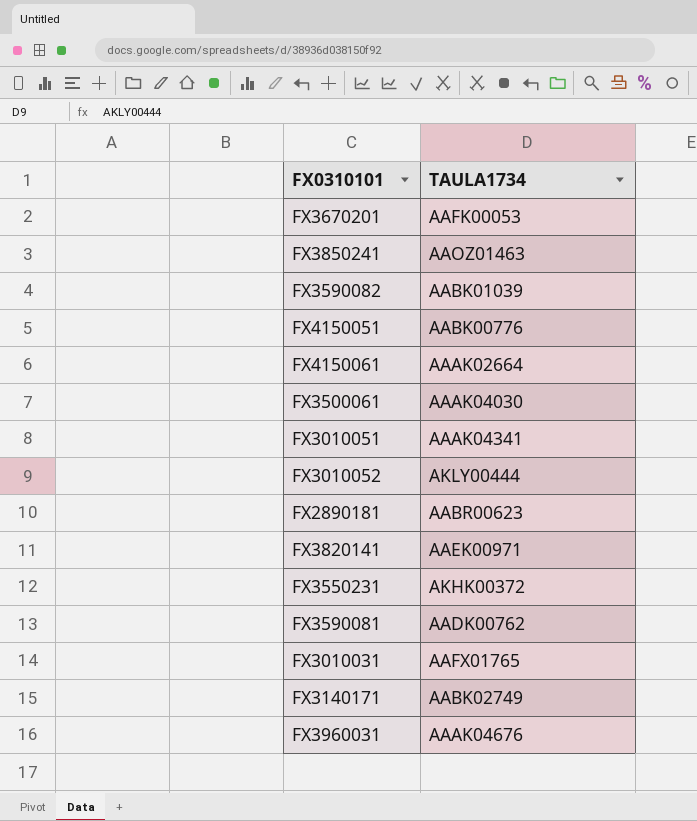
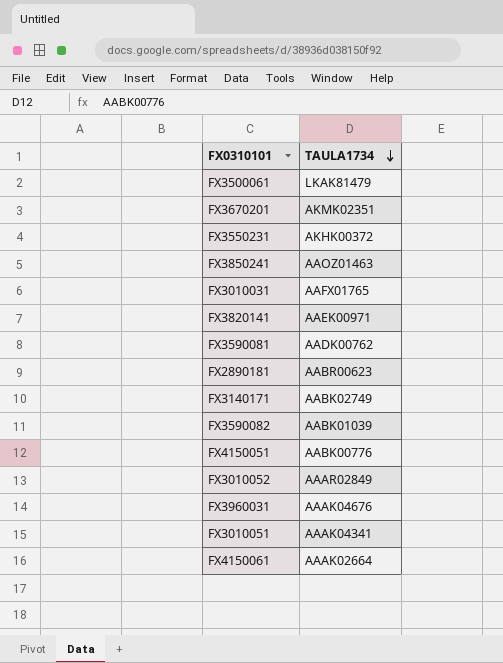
row order: none -> TAULA1734 descending
FX3500061 | TAULA1734: AAAK04030 -> LKAK81479
FX3670201 | TAULA1734: AAFK00053 -> AKMK02351
FX3010052 | TAULA1734: AKLY00444 -> AAAR02849

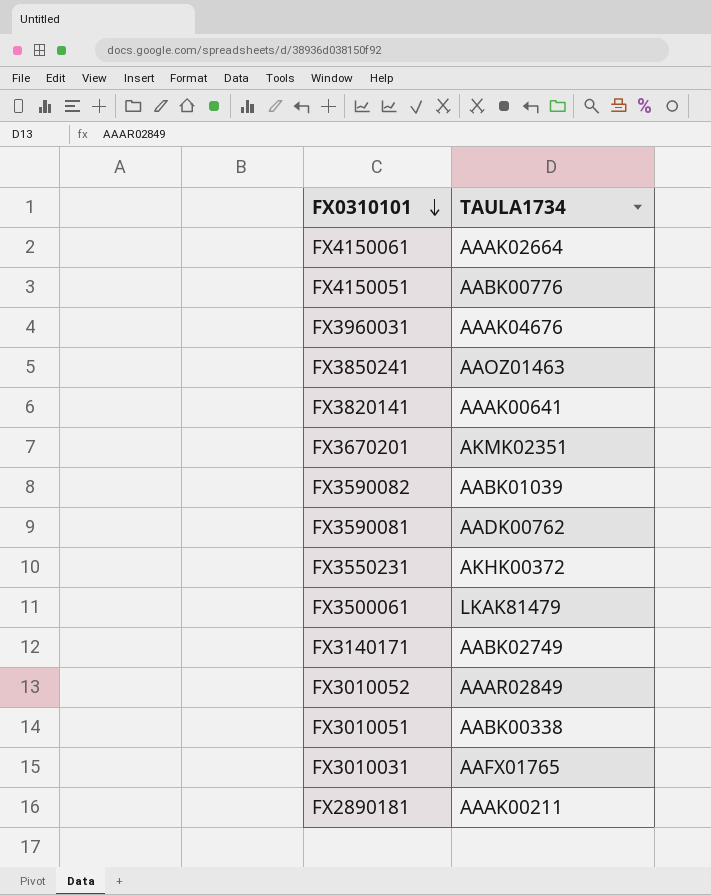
row order: TAULA1734 descending -> FX0310101 descending
FX3820141 | TAULA1734: AAEK00971 -> AAAK00641
FX3010051 | TAULA1734: AAAK04341 -> AABK00338
FX2890181 | TAULA1734: AABR00623 -> AAAK00211

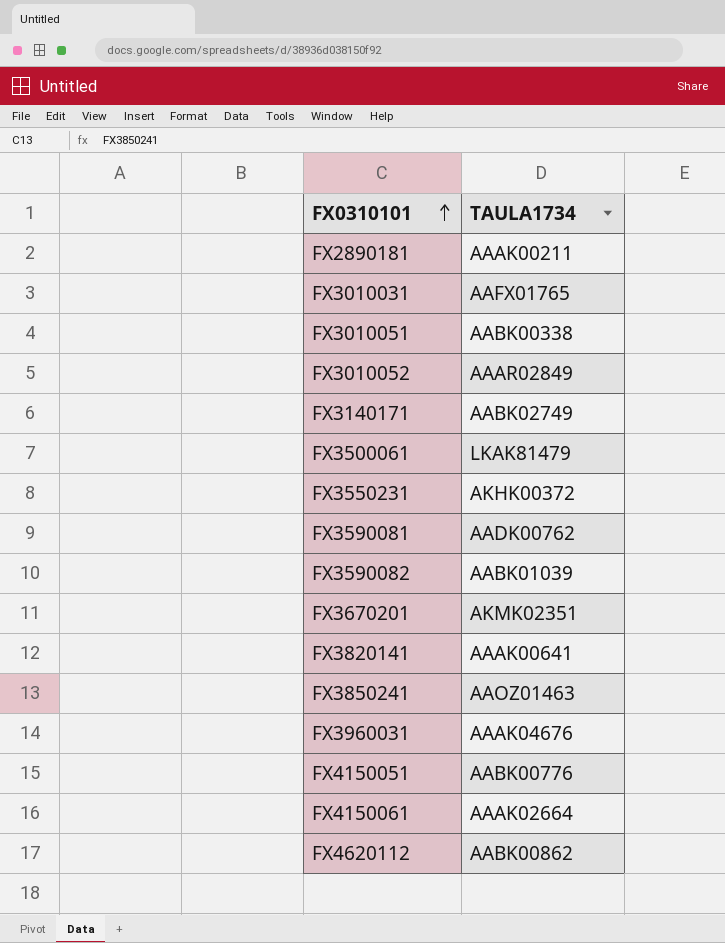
row order: FX0310101 descending -> FX0310101 ascending
row FX4620112: none -> AABK00862

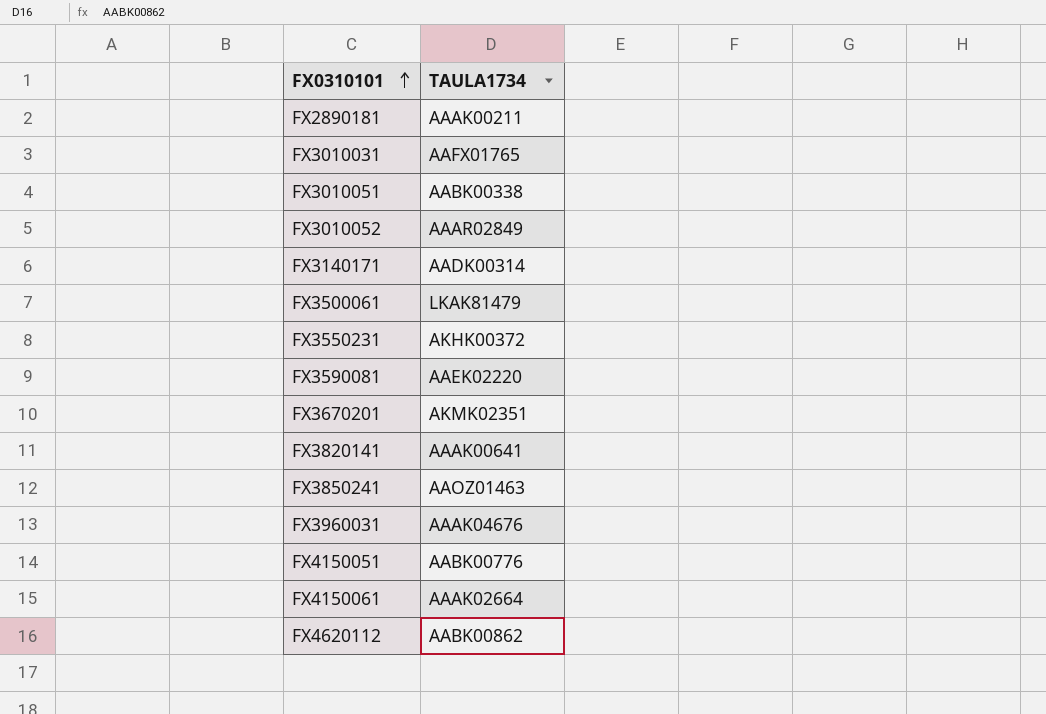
row FX3590082: AABK01039 -> none
FX3140171 | TAULA1734: AABK02749 -> AADK00314
FX3590081 | TAULA1734: AADK00762 -> AAEK02220

